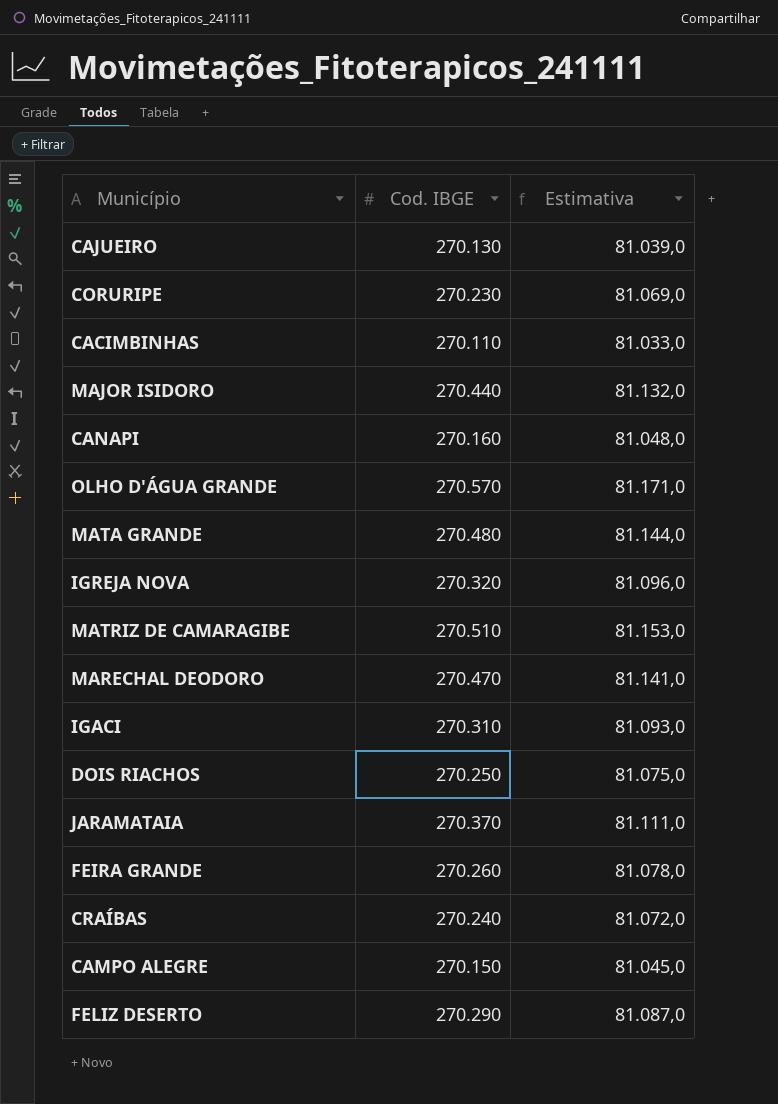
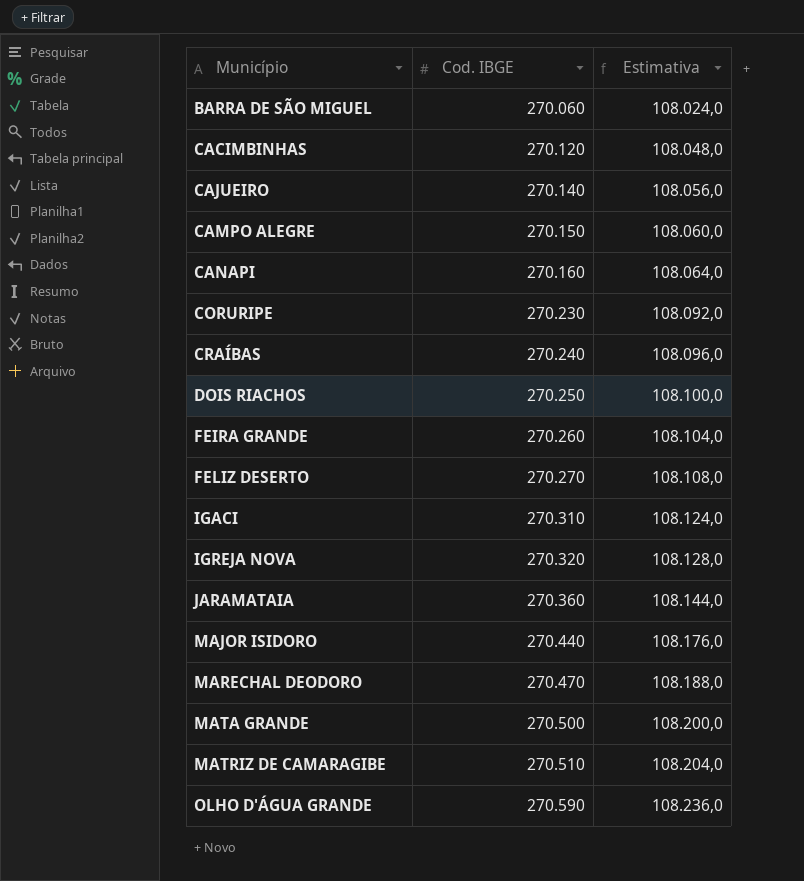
row order: none -> Município ascending
column Estimativa | formula: [Cod. IBGE] * 0,3 -> [Cod. IBGE] * 0,4
row BARRA DE SÃO MIGUEL: none -> 270.060 | 108.024,0
CACIMBINHAS | Cod. IBGE: 270.110 -> 270.120
CAJUEIRO | Cod. IBGE: 270.130 -> 270.140
FELIZ DESERTO | Cod. IBGE: 270.290 -> 270.270
JARAMATAIA | Cod. IBGE: 270.370 -> 270.360
MATA GRANDE | Cod. IBGE: 270.480 -> 270.500
OLHO D'ÁGUA GRANDE | Cod. IBGE: 270.570 -> 270.590

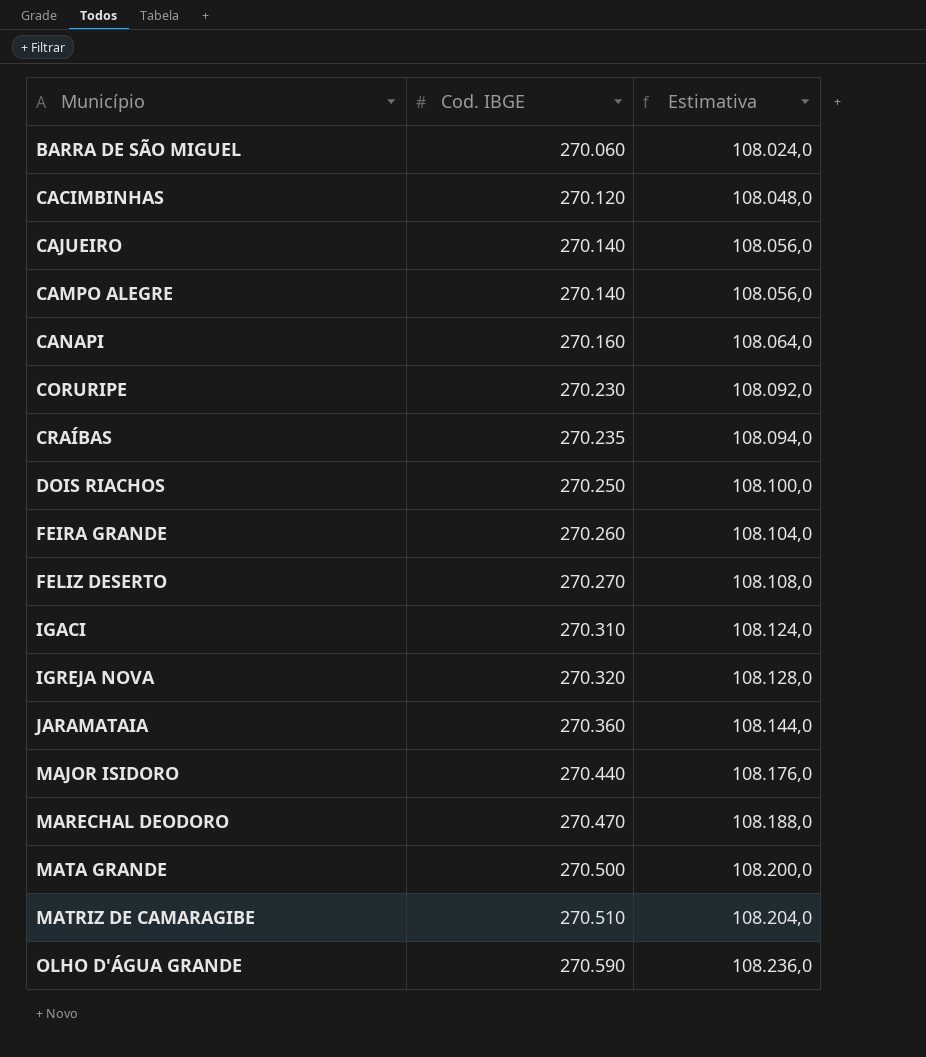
CAMPO ALEGRE | Cod. IBGE: 270.150 -> 270.140
CAMPO ALEGRE | Estimativa: 108.060,0 -> 108.056,0
CRAÍBAS | Cod. IBGE: 270.240 -> 270.235
CRAÍBAS | Estimativa: 108.096,0 -> 108.094,0

